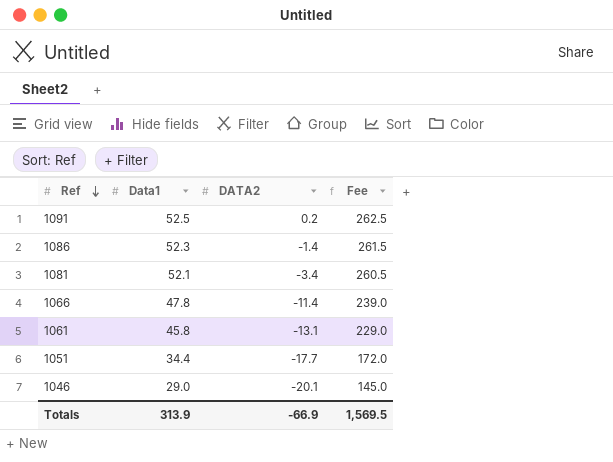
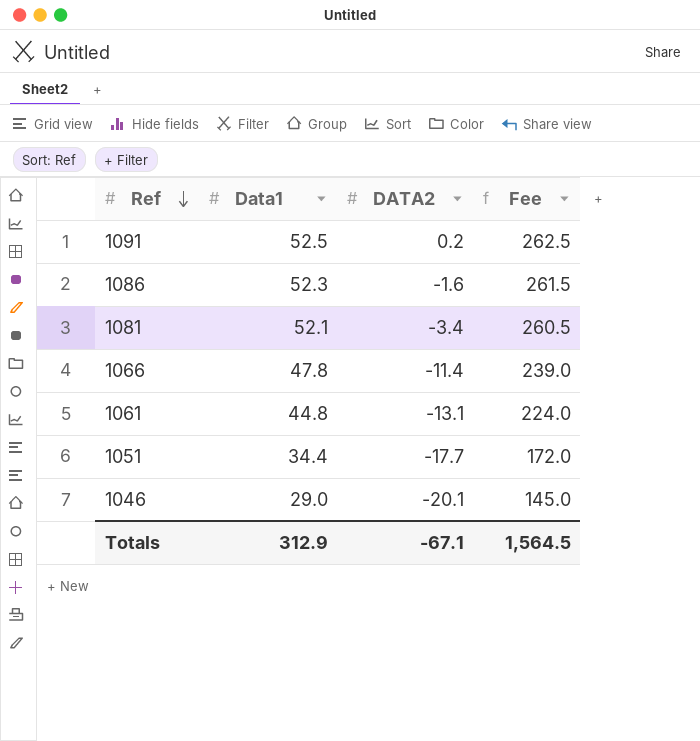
1086 | DATA2: -1.4 -> -1.6
1061 | Data1: 45.8 -> 44.8
1061 | Fee: 229.0 -> 224.0
Totals | Data1: 313.9 -> 312.9
Totals | DATA2: -66.9 -> -67.1
Totals | Fee: 1,569.5 -> 1,564.5

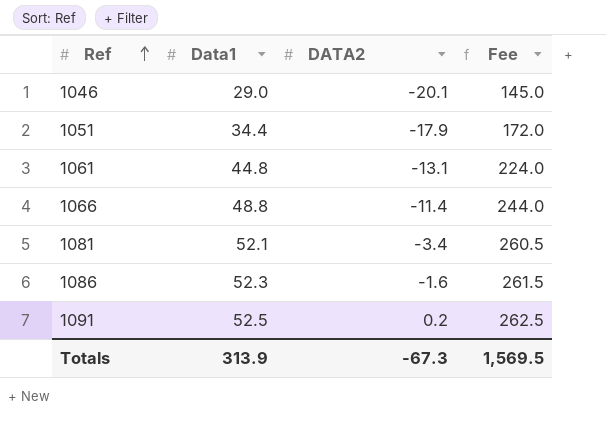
row order: Ref descending -> Ref ascending
1051 | DATA2: -17.7 -> -17.9
1066 | Data1: 47.8 -> 48.8
1066 | Fee: 239.0 -> 244.0
Totals | Data1: 312.9 -> 313.9
Totals | DATA2: -67.1 -> -67.3
Totals | Fee: 1,564.5 -> 1,569.5

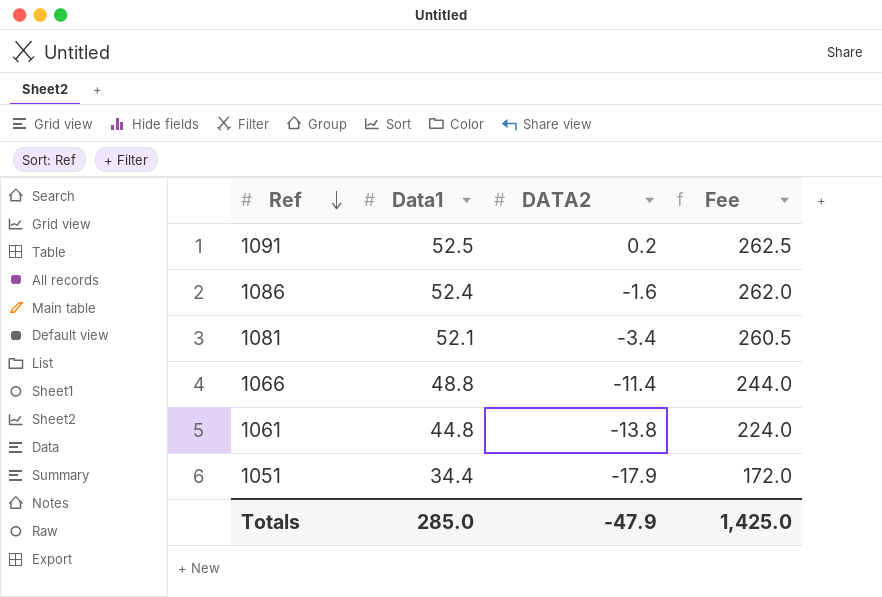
row order: Ref ascending -> Ref descending
row 1046: 29.0 | -20.1 | 145.0 -> none
1086 | Data1: 52.3 -> 52.4
1086 | Fee: 261.5 -> 262.0
1061 | DATA2: -13.1 -> -13.8
Totals | Data1: 313.9 -> 285.0
Totals | DATA2: -67.3 -> -47.9
Totals | Fee: 1,569.5 -> 1,425.0

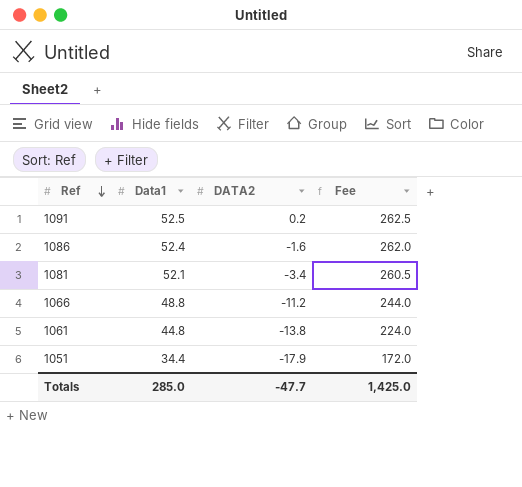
1066 | DATA2: -11.4 -> -11.2
Totals | DATA2: -47.9 -> -47.7

